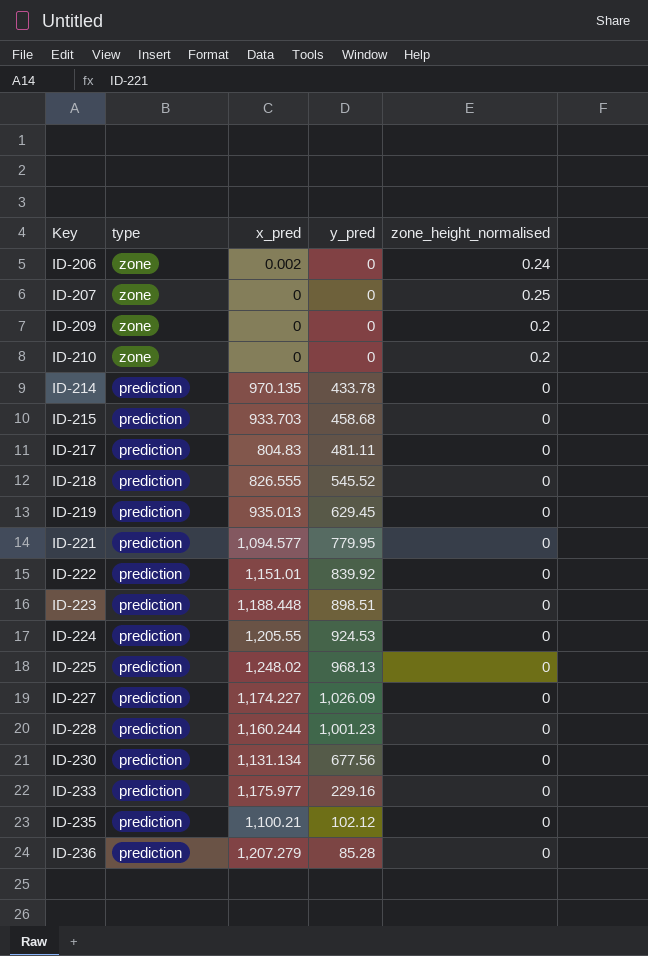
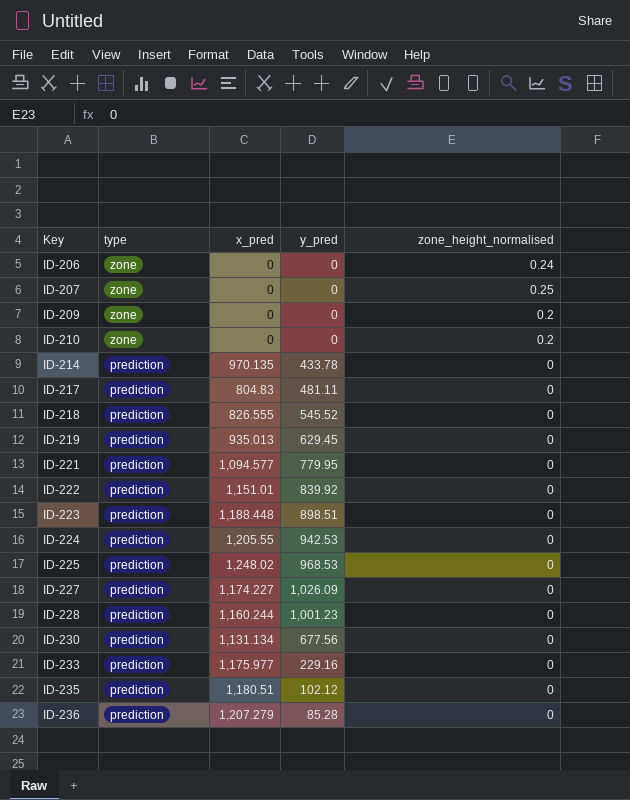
row ID-215: prediction | 933.703 | 458.68 | 0 -> none
ID-206 | x_pred: 0.002 -> 0
ID-224 | y_pred: 924.53 -> 942.53
ID-225 | y_pred: 968.13 -> 968.53
ID-235 | x_pred: 1,100.21 -> 1,180.51

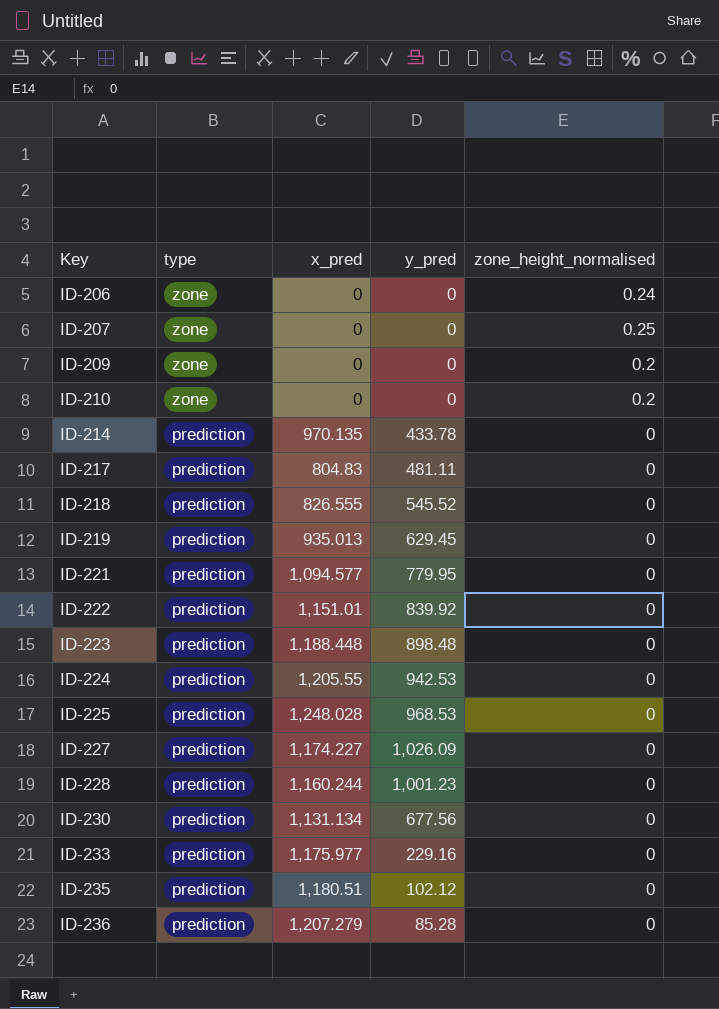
ID-223 | y_pred: 898.51 -> 898.48
ID-225 | x_pred: 1,248.02 -> 1,248.028

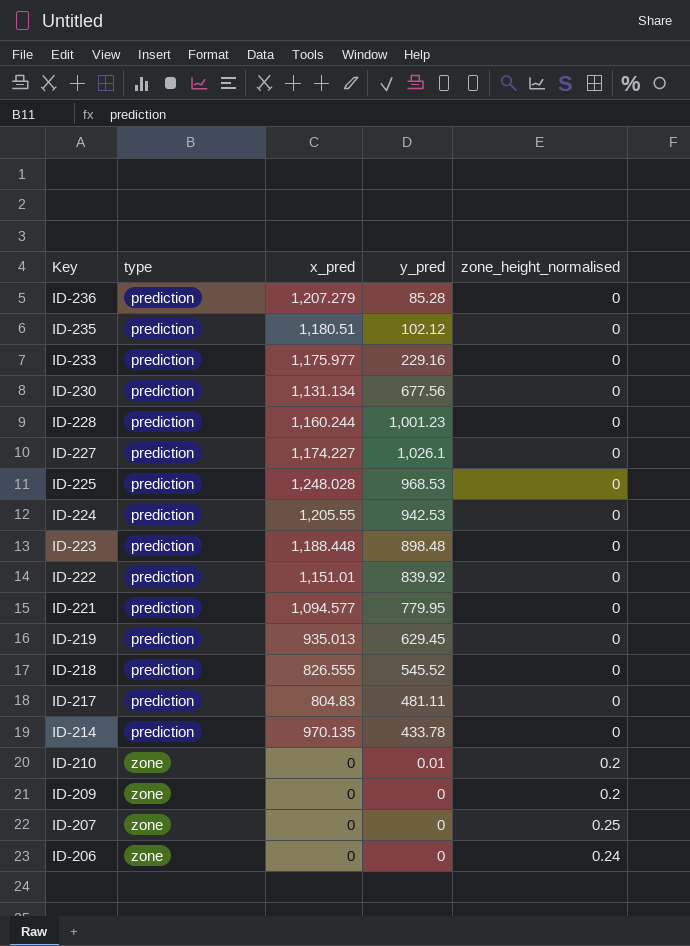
row order: Key ascending -> Key descending
ID-227 | y_pred: 1,026.09 -> 1,026.1
ID-210 | y_pred: 0 -> 0.01

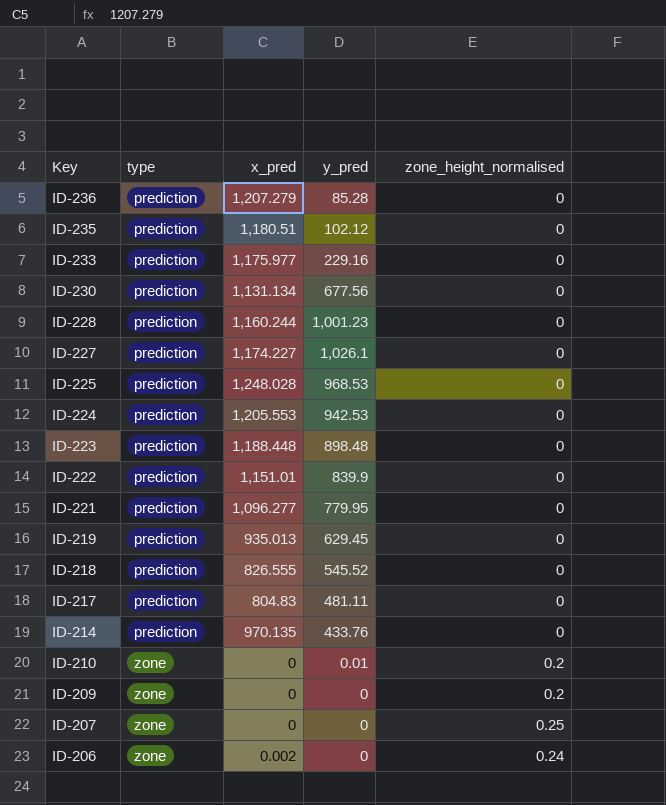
ID-224 | x_pred: 1,205.55 -> 1,205.553
ID-222 | y_pred: 839.92 -> 839.9
ID-221 | x_pred: 1,094.577 -> 1,096.277
ID-214 | y_pred: 433.78 -> 433.76
ID-206 | x_pred: 0 -> 0.002

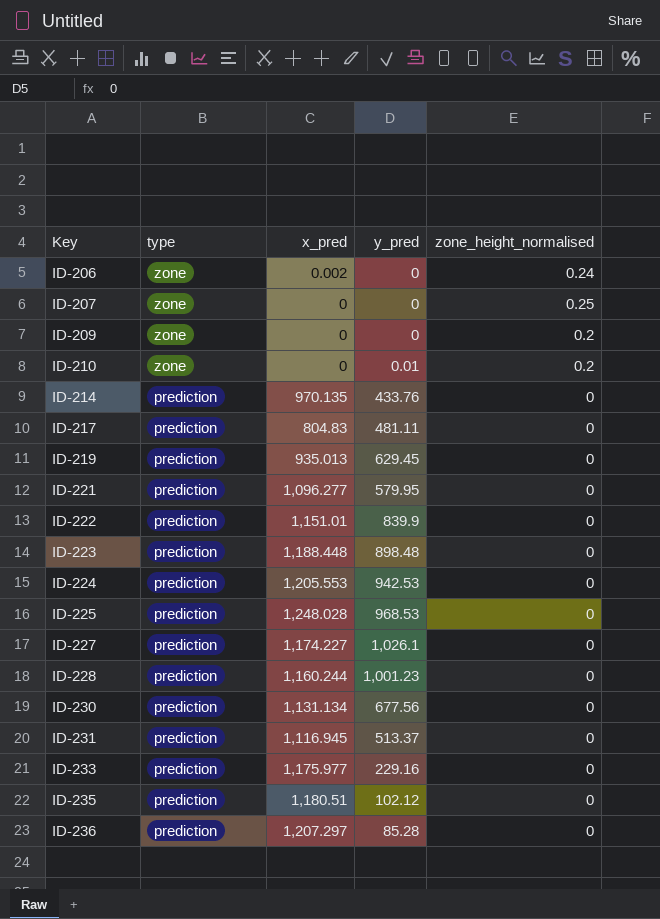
row order: Key descending -> Key ascending
row ID-218: prediction | 826.555 | 545.52 | 0 -> none
ID-221 | y_pred: 779.95 -> 579.95
row ID-231: none -> prediction | 1,116.945 | 513.37 | 0
ID-236 | x_pred: 1,207.279 -> 1,207.297

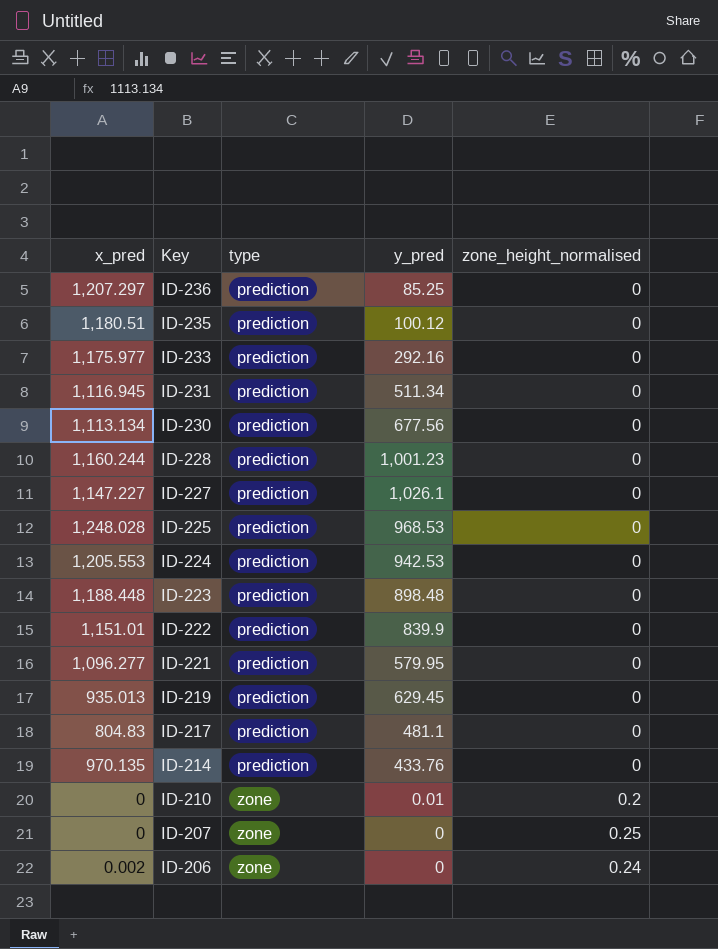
row order: Key ascending -> Key descending
column x_pred | position: 3 -> 1
row ID-209: zone | 0 | 0 | 0.2 -> none
ID-236 | y_pred: 85.28 -> 85.25
ID-235 | y_pred: 102.12 -> 100.12
ID-233 | y_pred: 229.16 -> 292.16
ID-231 | y_pred: 513.37 -> 511.34
ID-230 | x_pred: 1,131.134 -> 1,113.134
ID-227 | x_pred: 1,174.227 -> 1,147.227
ID-217 | y_pred: 481.11 -> 481.1

